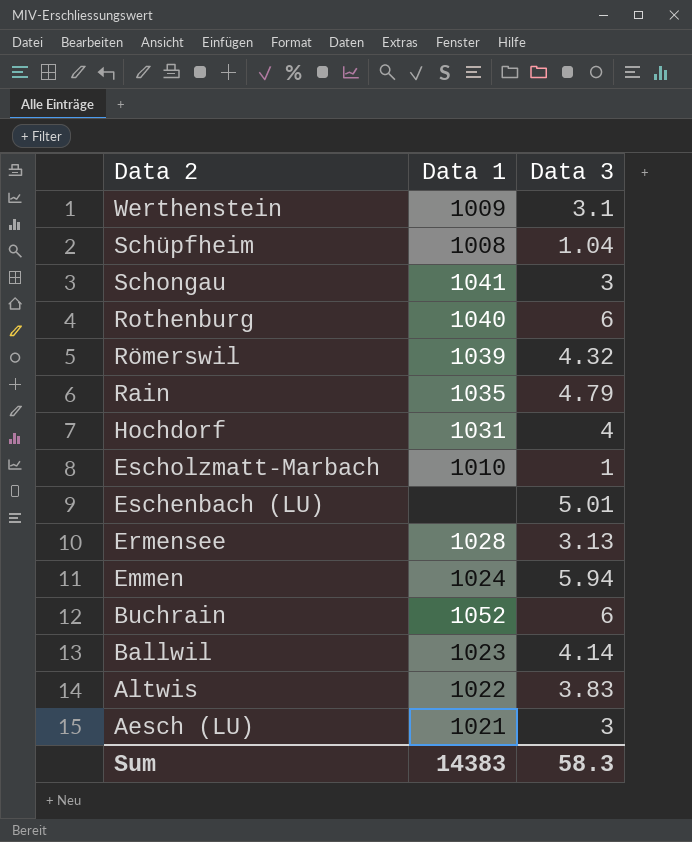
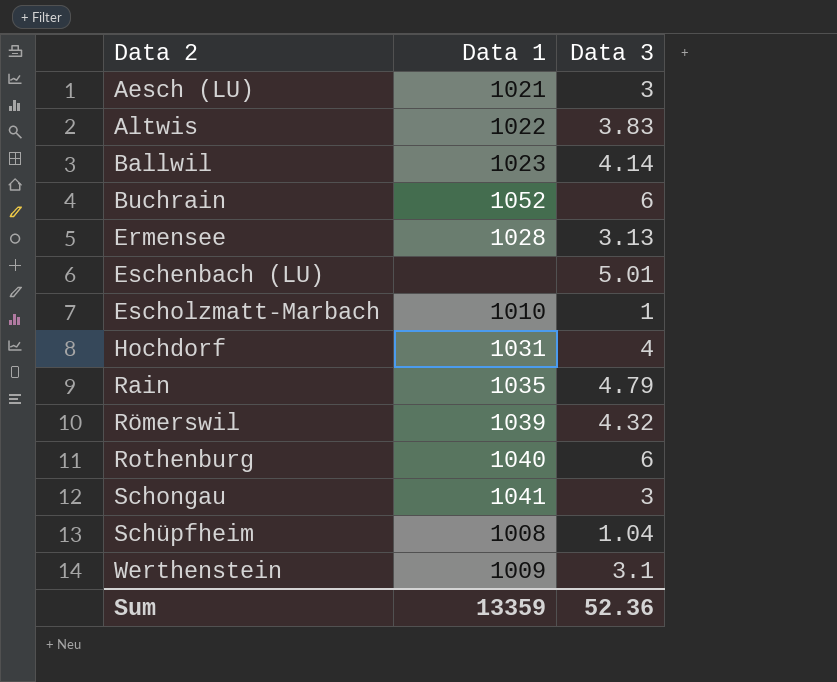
row order: Data 2 descending -> Data 2 ascending
row Emmen: 1024 | 5.94 -> none
Sum | Data 1: 14383 -> 13359
Sum | Data 3: 58.3 -> 52.36

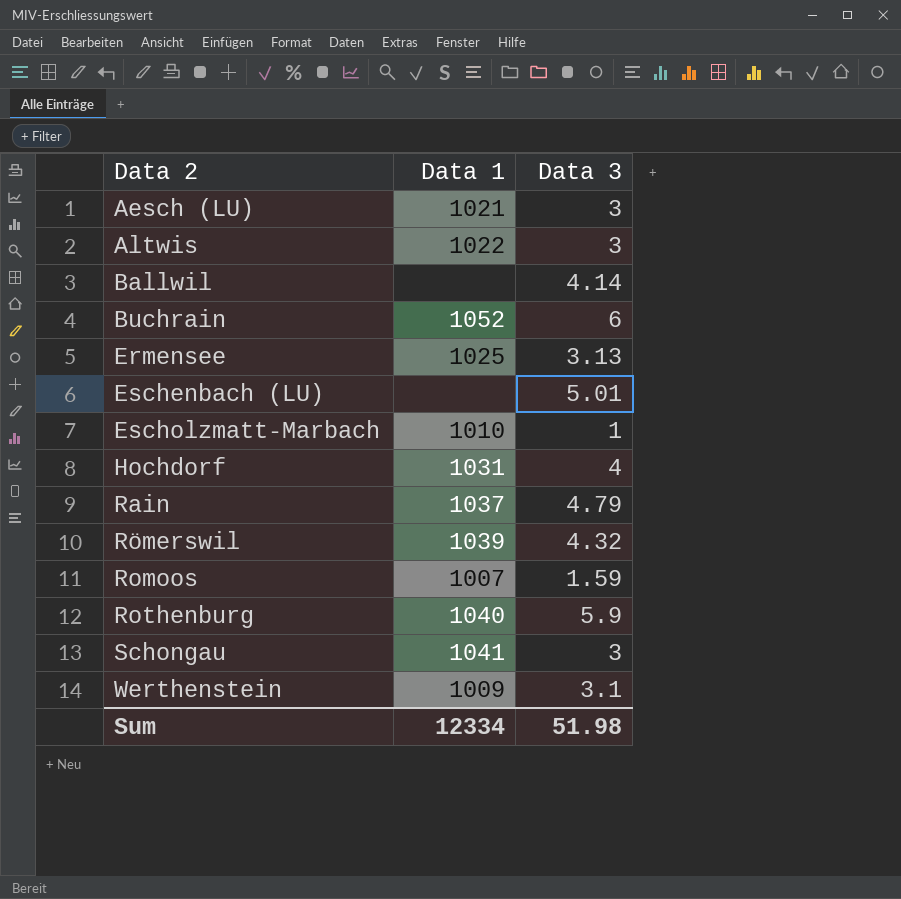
row Schüpfheim: 1008 | 1.04 -> none
Altwis | Data 3: 3.83 -> 3
Ballwil | Data 1: 1023 -> none
Ermensee | Data 1: 1028 -> 1025
Rain | Data 1: 1035 -> 1037
row Romoos: none -> 1007 | 1.59
Rothenburg | Data 3: 6 -> 5.9
Sum | Data 1: 13359 -> 12334
Sum | Data 3: 52.36 -> 51.98

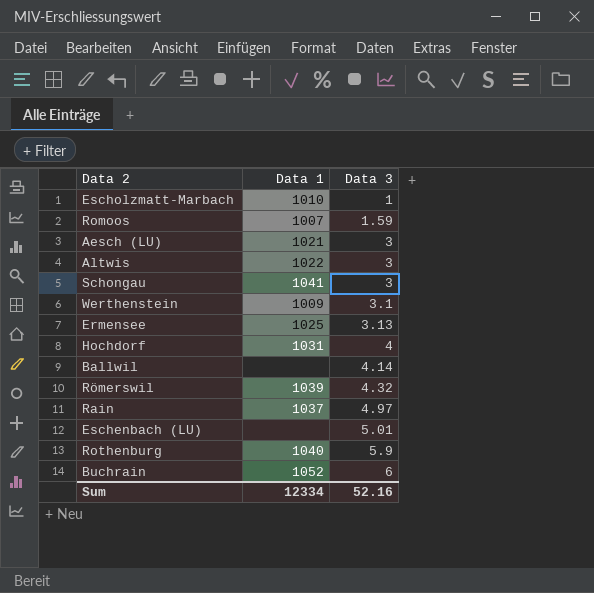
row order: Data 2 ascending -> Data 3 ascending
Rain | Data 3: 4.79 -> 4.97
Sum | Data 3: 51.98 -> 52.16

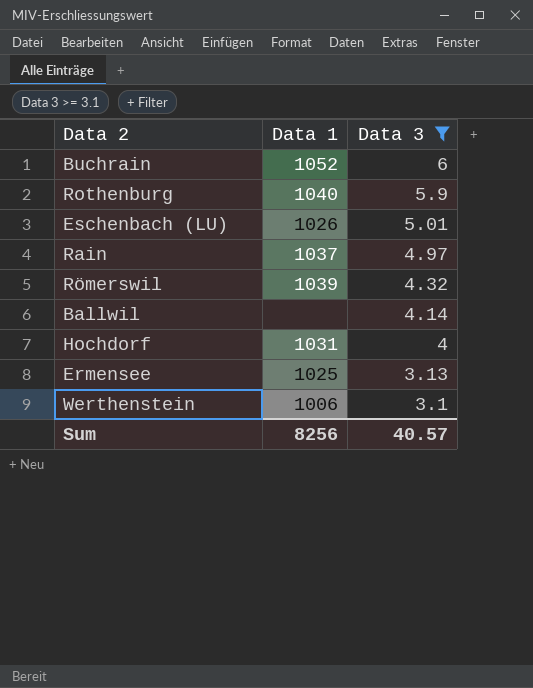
filter: none -> Data 3 >= 3.1
row order: Data 3 ascending -> Data 3 descending
Eschenbach (LU) | Data 1: none -> 1026
Werthenstein | Data 1: 1009 -> 1006
Sum | Data 1: 12334 -> 8256
Sum | Data 3: 52.16 -> 40.57

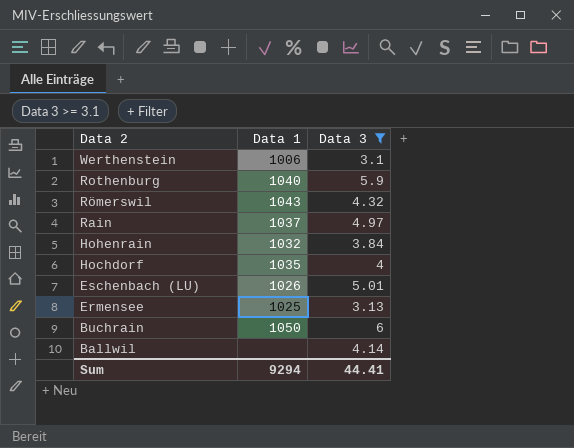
row order: Data 3 descending -> Data 2 descending
Römerswil | Data 1: 1039 -> 1043
row Hohenrain: none -> 1032 | 3.84
Hochdorf | Data 1: 1031 -> 1035
Buchrain | Data 1: 1052 -> 1050
Sum | Data 1: 8256 -> 9294
Sum | Data 3: 40.57 -> 44.41

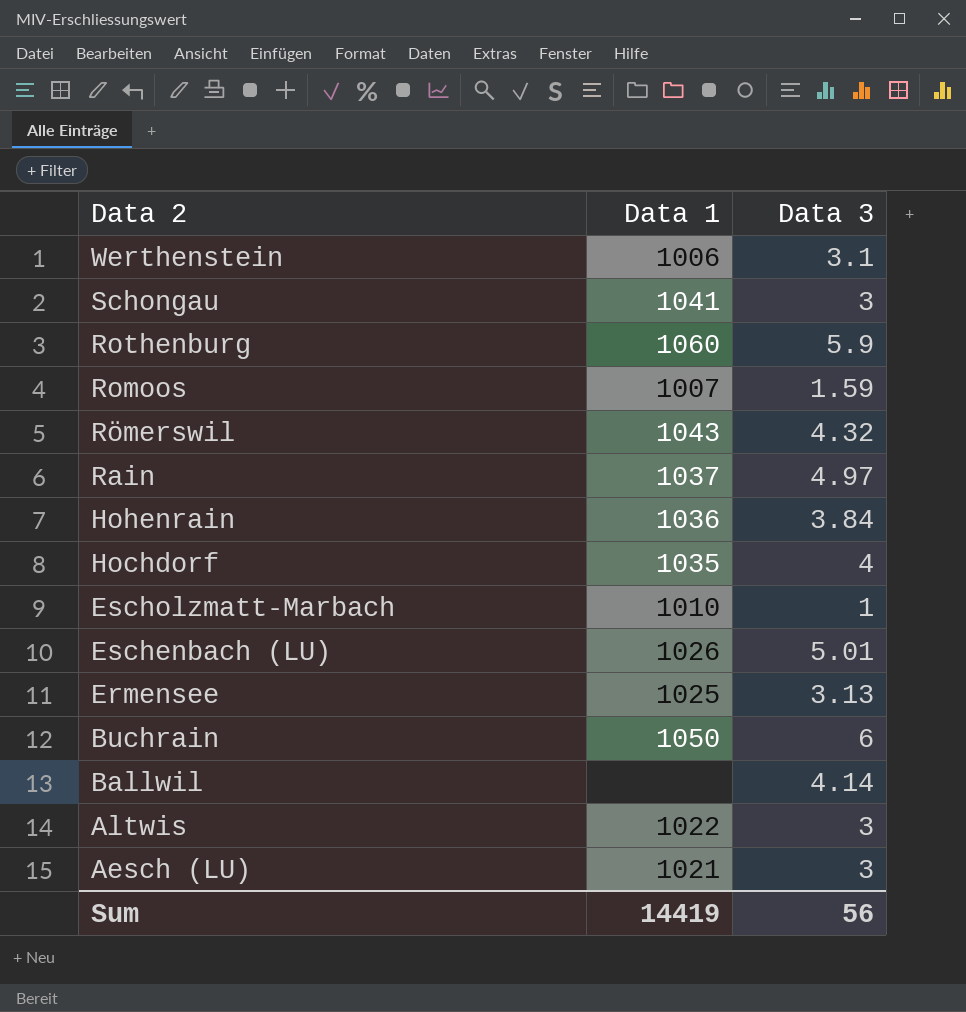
filter: Data 3 >= 3.1 -> none
Rothenburg | Data 1: 1040 -> 1060
Hohenrain | Data 1: 1032 -> 1036
Sum | Data 1: 9294 -> 14419
Sum | Data 3: 44.41 -> 56

